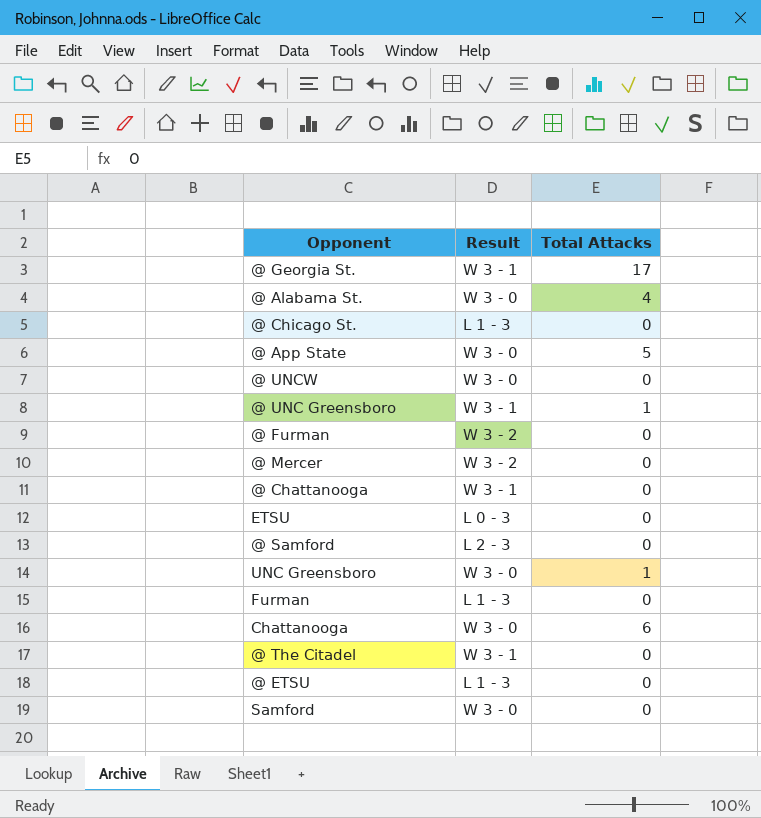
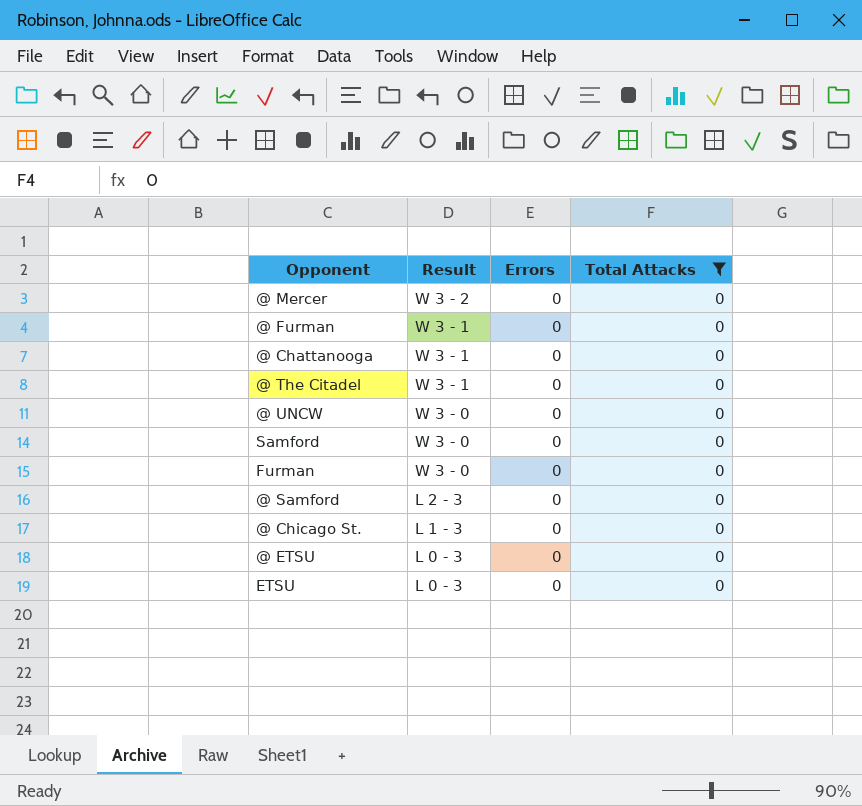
filter: none -> Total Attacks = 0
row order: none -> Result descending
column Errors | position: none -> 3
@ Furman | Result: W 3 - 2 -> W 3 - 1
Furman | Result: L 1 - 3 -> W 3 - 0
@ ETSU | Result: L 1 - 3 -> L 0 - 3

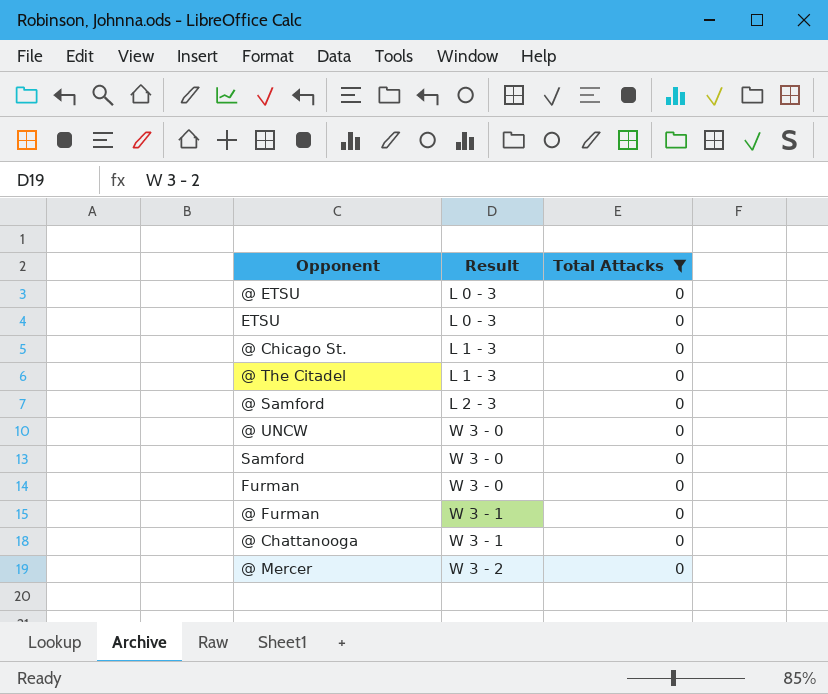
row order: Result descending -> Result ascending
column Errors | position: 3 -> none
@ The Citadel | Result: W 3 - 1 -> L 1 - 3

